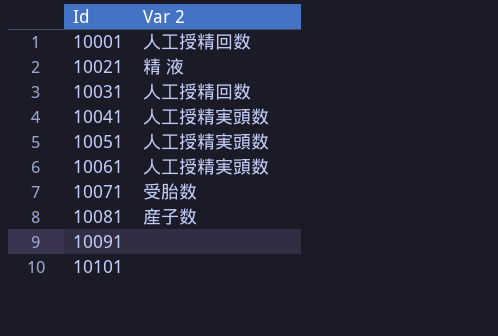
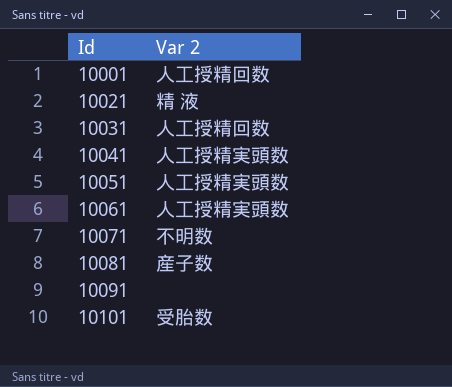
10071 | Var 2: 受胎数 -> 不明数
10101 | Var 2: none -> 受胎数

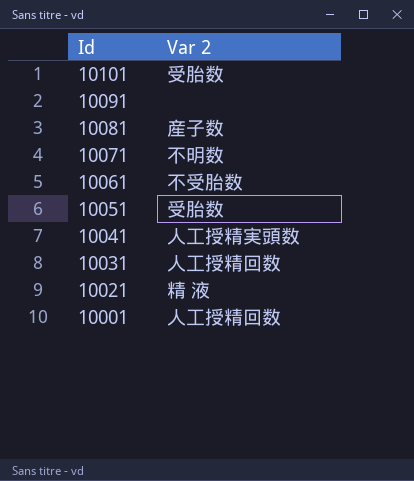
row order: Id ascending -> Id descending
10061 | Var 2: 人工授精実頭数 -> 不受胎数
10051 | Var 2: 人工授精実頭数 -> 受胎数

